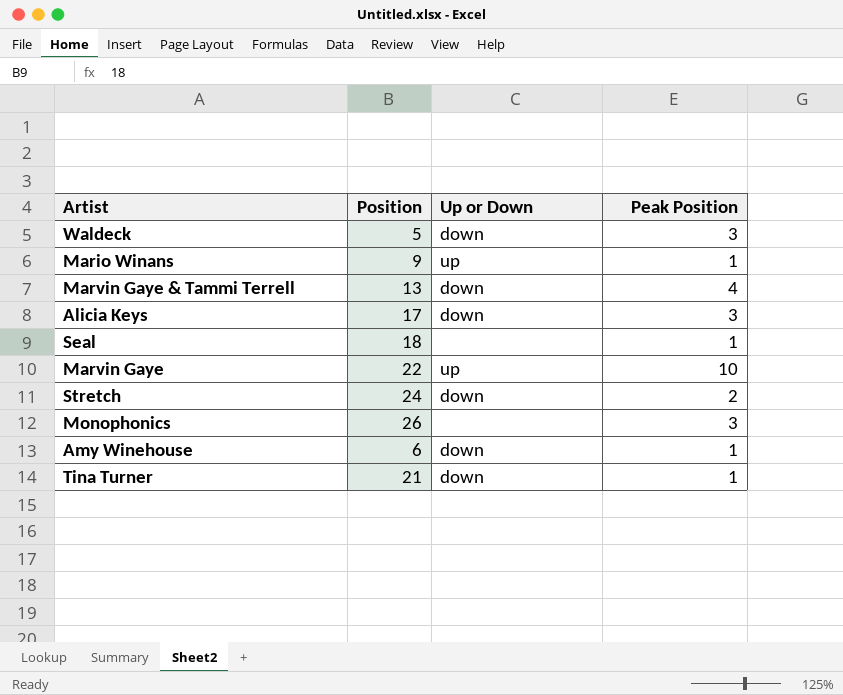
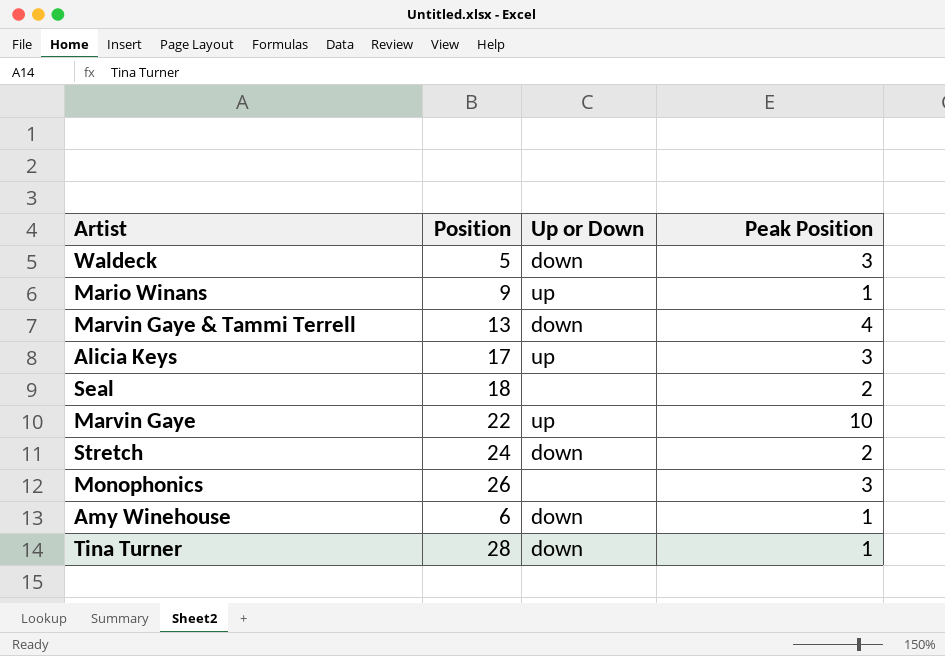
Alicia Keys | Up or Down: down -> up
Seal | Peak Position: 1 -> 2
Tina Turner | Position: 21 -> 28

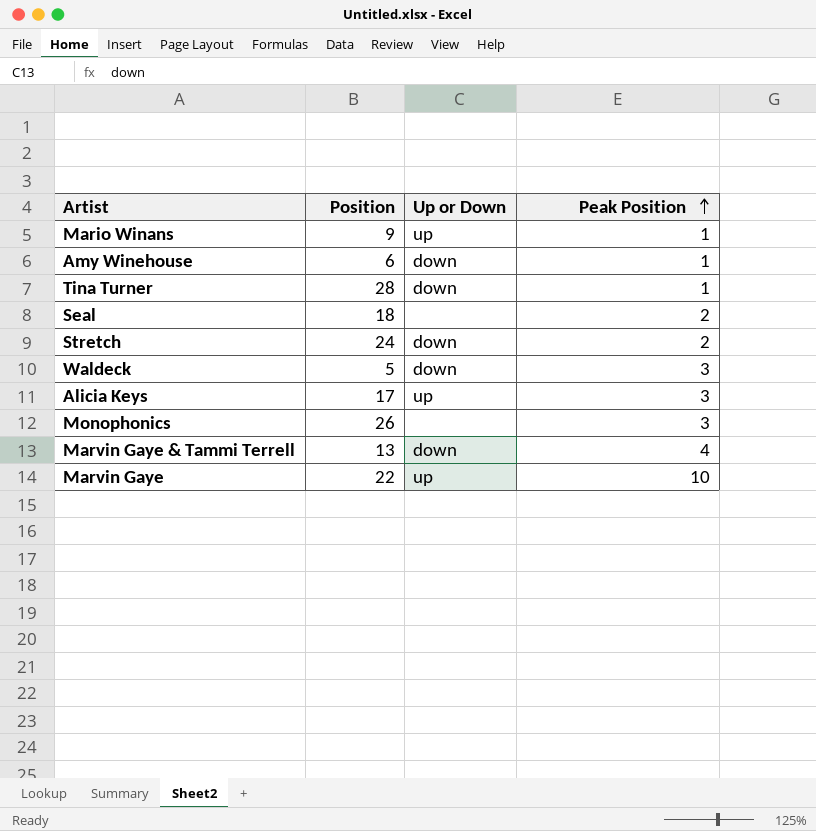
row order: none -> Peak Position ascending

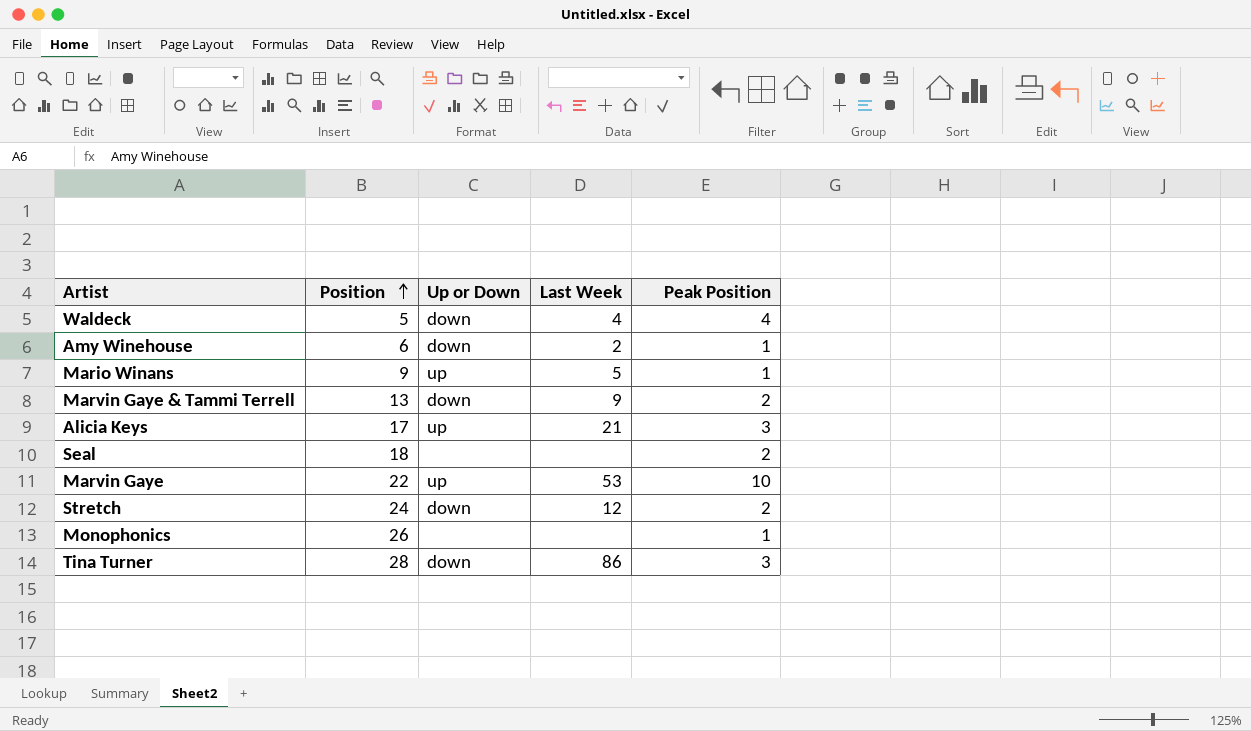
row order: Peak Position ascending -> Position ascending
column Last Week | position: none -> 4
Waldeck | Peak Position: 3 -> 4
Marvin Gaye & Tammi Terrell | Peak Position: 4 -> 2
Monophonics | Peak Position: 3 -> 1
Tina Turner | Peak Position: 1 -> 3

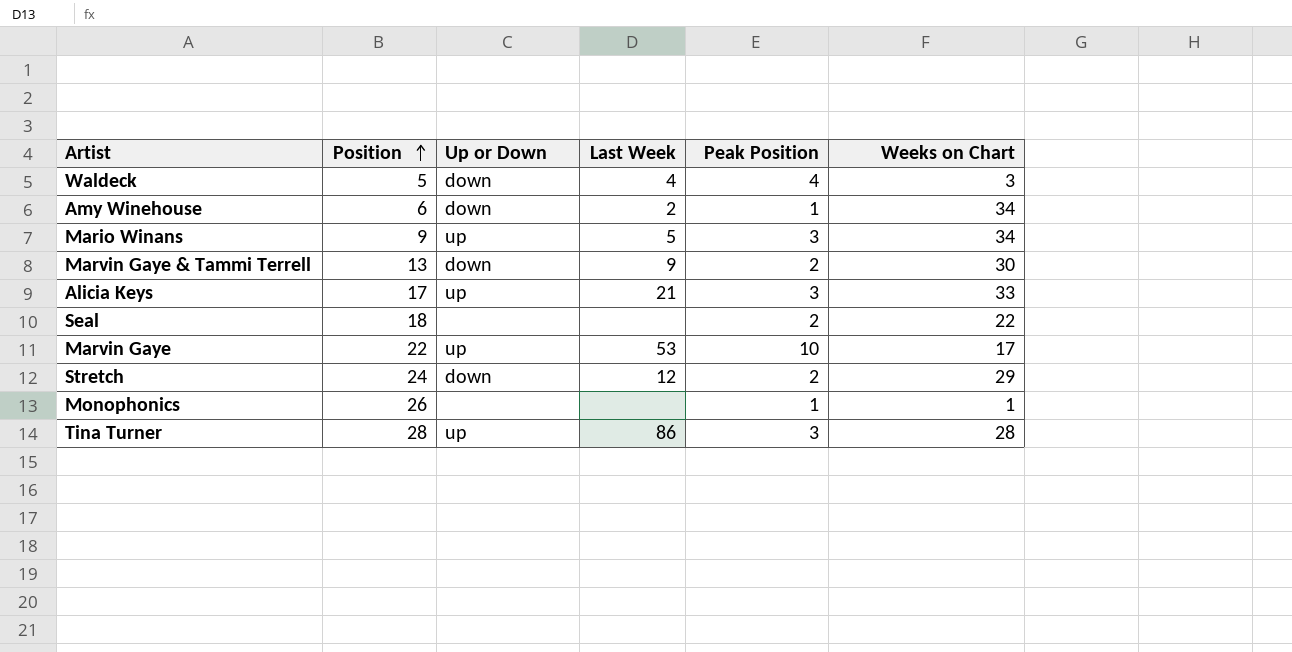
column Weeks on Chart | position: none -> 6
Mario Winans | Peak Position: 1 -> 3
Tina Turner | Up or Down: down -> up

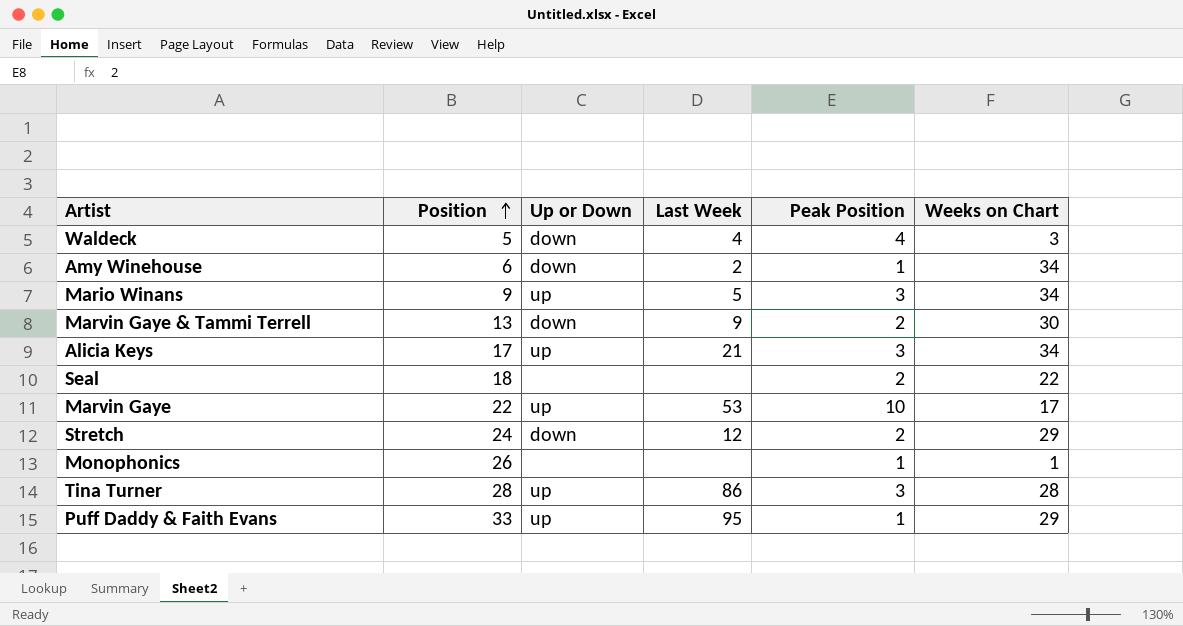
Alicia Keys | Weeks on Chart: 33 -> 34
row Puff Daddy & Faith Evans: none -> 33 | up | 95 | 1 | 29

